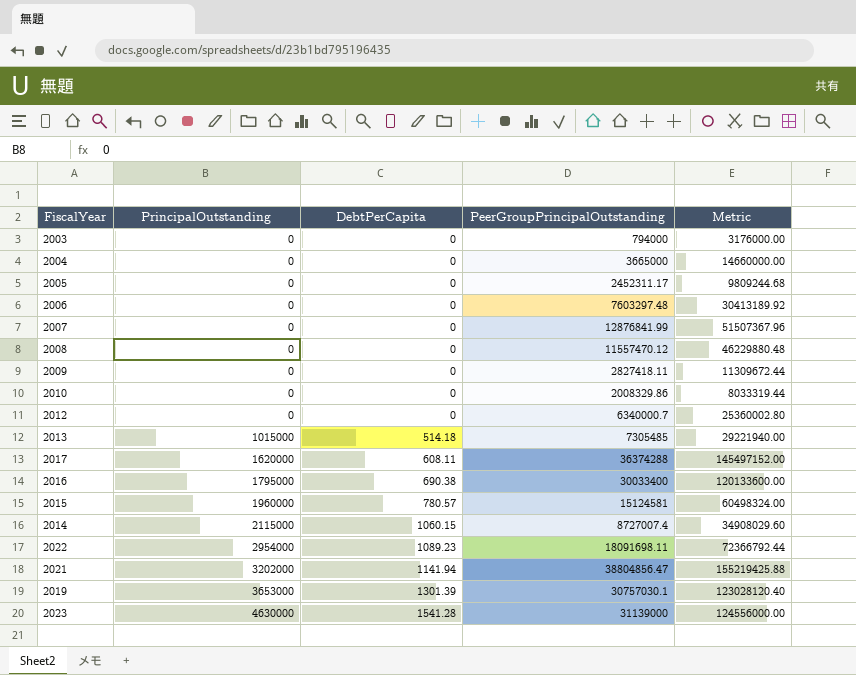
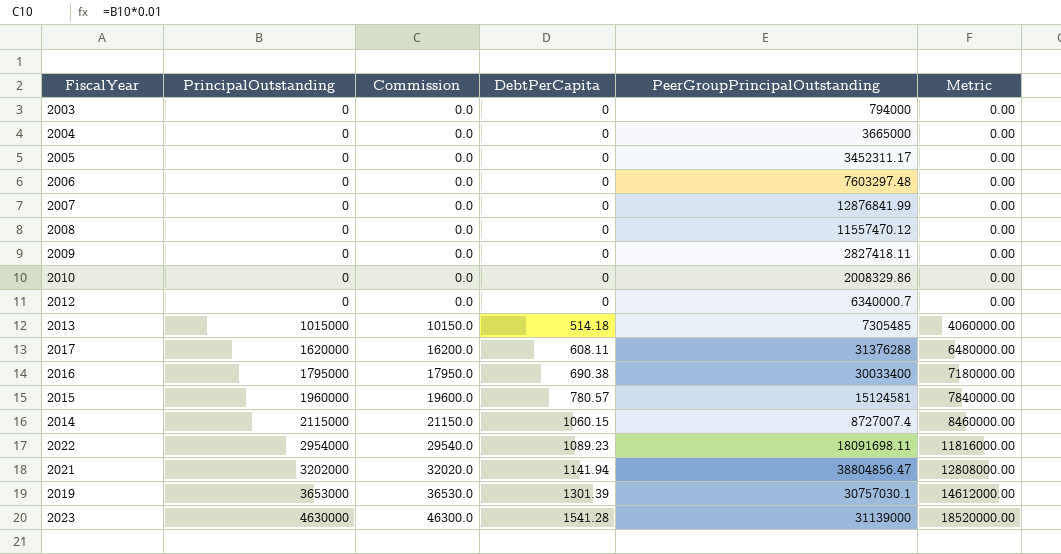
column Commission | formula: none -> [PrincipalOutstanding] * 0.01
column Metric | formula: [PeerGroupPrincipalOutstanding] * 4 -> [PrincipalOutstanding] * 4
2005 | PeerGroupPrincipalOutstanding: 2452311.17 -> 3452311.17
2017 | PeerGroupPrincipalOutstanding: 36374288 -> 31376288

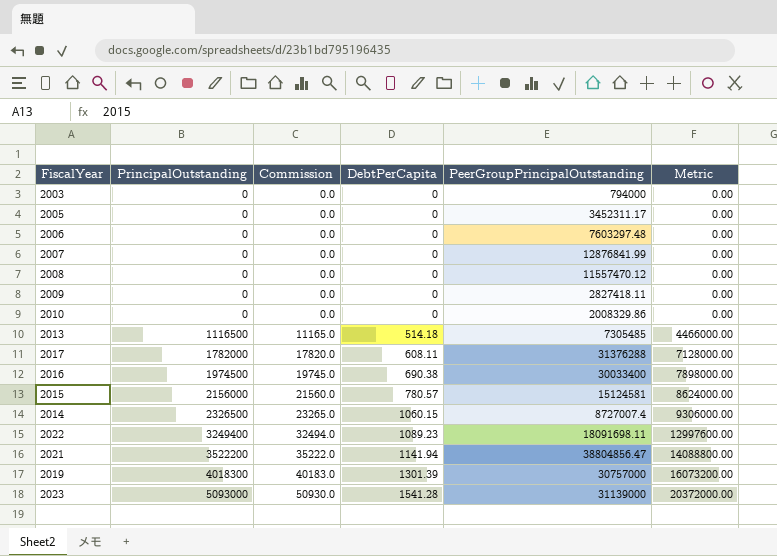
row 2004: 0 | 0.0 | 0 | 3665000 | 0.00 -> none
row 2012: 0 | 0.0 | 0 | 6340000.7 | 0.00 -> none
2013 | PrincipalOutstanding: 1015000 -> 1116500
2013 | Commission: 10150.0 -> 11165.0
2013 | Metric: 4060000.00 -> 4466000.00
2017 | PrincipalOutstanding: 1620000 -> 1782000
2017 | Commission: 16200.0 -> 17820.0
2017 | Metric: 6480000.00 -> 7128000.00
2016 | PrincipalOutstanding: 1795000 -> 1974500
2016 | Commission: 17950.0 -> 19745.0
2016 | Metric: 7180000.00 -> 7898000.00
2015 | PrincipalOutstanding: 1960000 -> 2156000
2015 | Commission: 19600.0 -> 21560.0
2015 | Metric: 7840000.00 -> 8624000.00
2014 | PrincipalOutstanding: 2115000 -> 2326500
2014 | Commission: 21150.0 -> 23265.0
2014 | Metric: 8460000.00 -> 9306000.00
2022 | PrincipalOutstanding: 2954000 -> 3249400
2022 | Commission: 29540.0 -> 32494.0
2022 | Metric: 11816000.00 -> 12997600.00
2021 | PrincipalOutstanding: 3202000 -> 3522200
2021 | Commission: 32020.0 -> 35222.0
2021 | Metric: 12808000.00 -> 14088800.00
2019 | PrincipalOutstanding: 3653000 -> 4018300
2019 | Commission: 36530.0 -> 40183.0
2019 | PeerGroupPrincipalOutstanding: 30757030.1 -> 30757000
2019 | Metric: 14612000.00 -> 16073200.00
2023 | PrincipalOutstanding: 4630000 -> 5093000
2023 | Commission: 46300.0 -> 50930.0
2023 | Metric: 18520000.00 -> 20372000.00

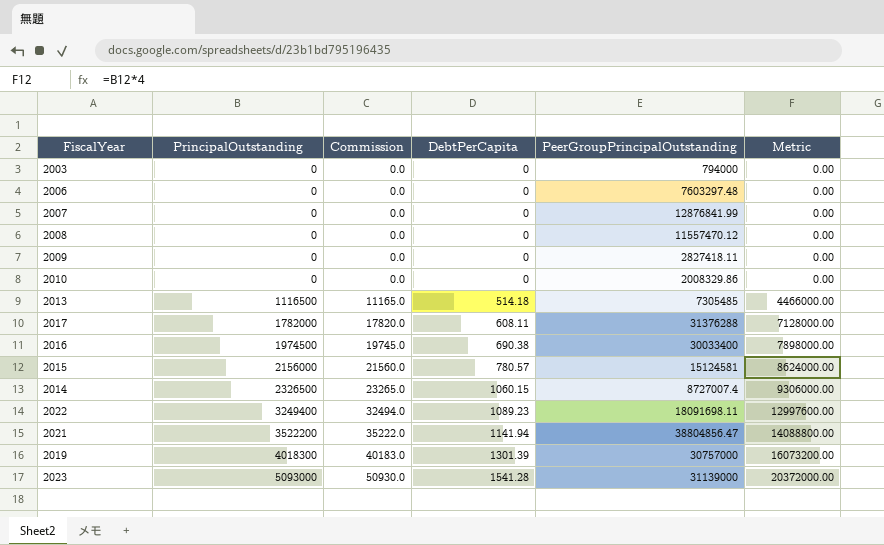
row 2005: 0 | 0.0 | 0 | 3452311.17 | 0.00 -> none

